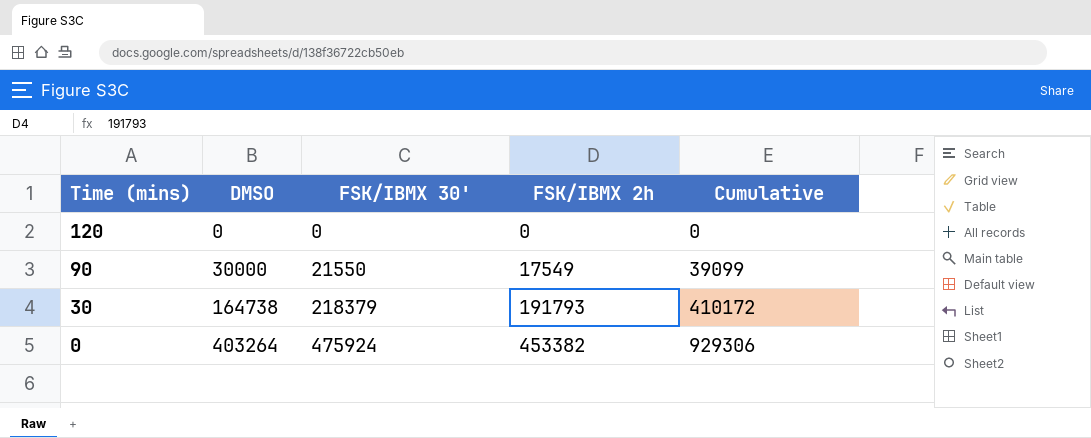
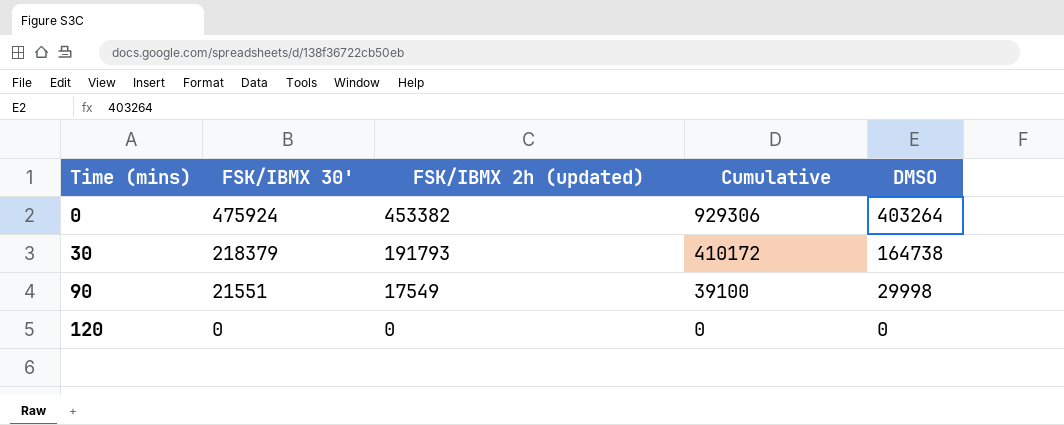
row order: Time (mins) descending -> Time (mins) ascending
column name: FSK/IBMX 2h -> FSK/IBMX 2h (updated)
column DMSO | position: 2 -> 5
90 | FSK/IBMX 30': 21550 -> 21551
90 | Cumulative: 39099 -> 39100
90 | DMSO: 30000 -> 29998

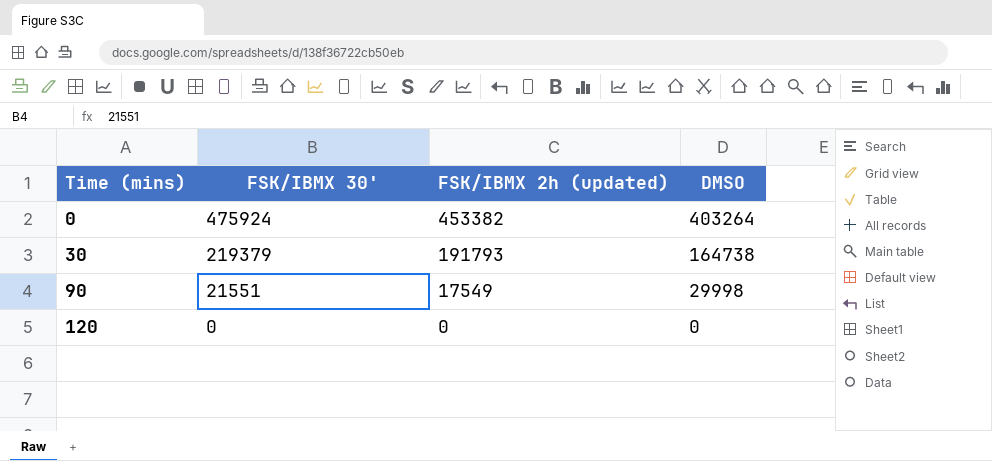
column Cumulative | formula: [FSK/IBMX 30'] + [FSK/IBMX 2h (updated)] -> none
30 | FSK/IBMX 30': 218379 -> 219379

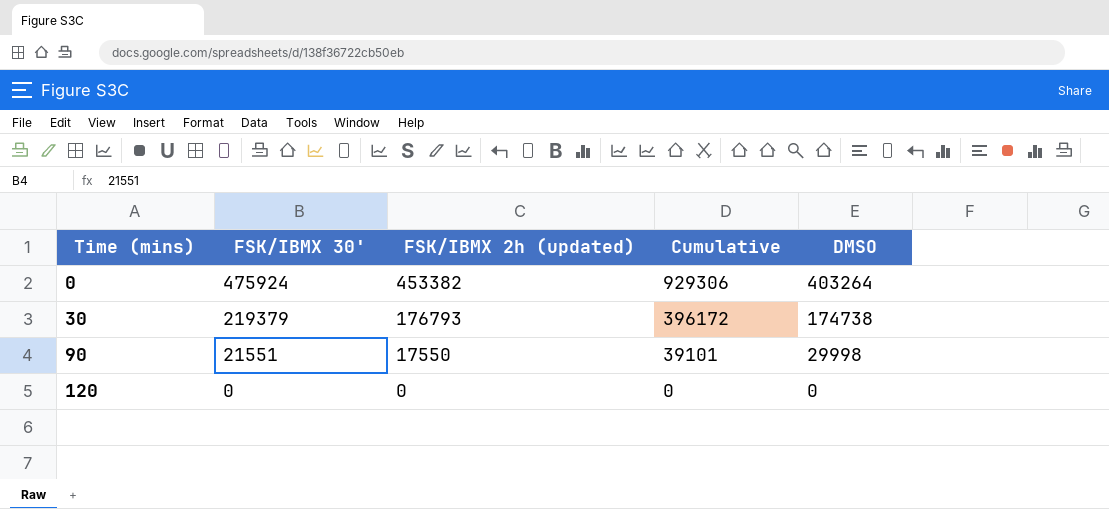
column Cumulative | formula: none -> [FSK/IBMX 30'] + [FSK/IBMX 2h (updated)]
30 | FSK/IBMX 2h (updated): 191793 -> 176793
30 | DMSO: 164738 -> 174738
90 | FSK/IBMX 2h (updated): 17549 -> 17550

